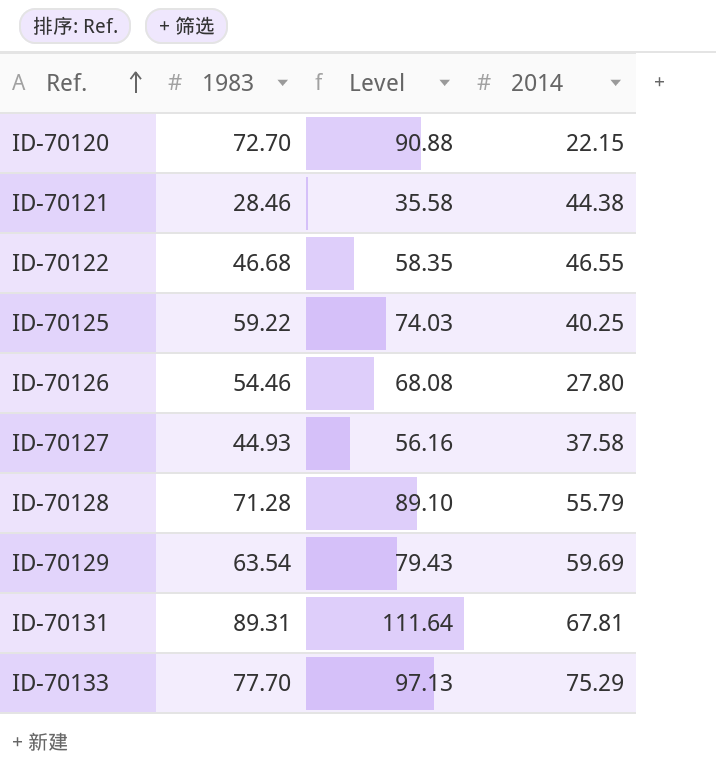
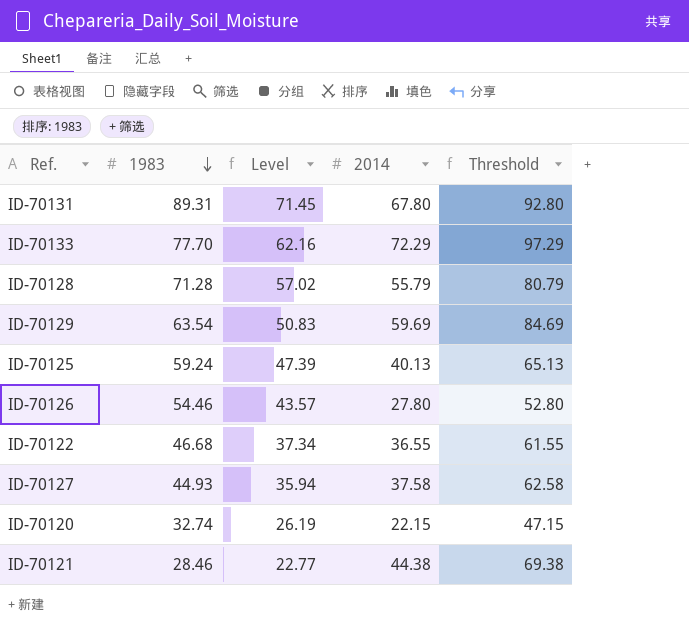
row order: Ref. ascending -> 1983 descending
column Level | formula: [1983] * 1.25 -> [1983] * 0.8
column Threshold | formula: none -> [2014] + 25
ID-70131 | 2014: 67.81 -> 67.80
ID-70133 | 2014: 75.29 -> 72.29
ID-70125 | 1983: 59.22 -> 59.24
ID-70125 | 2014: 40.25 -> 40.13
ID-70122 | 2014: 46.55 -> 36.55
ID-70120 | 1983: 72.70 -> 32.74

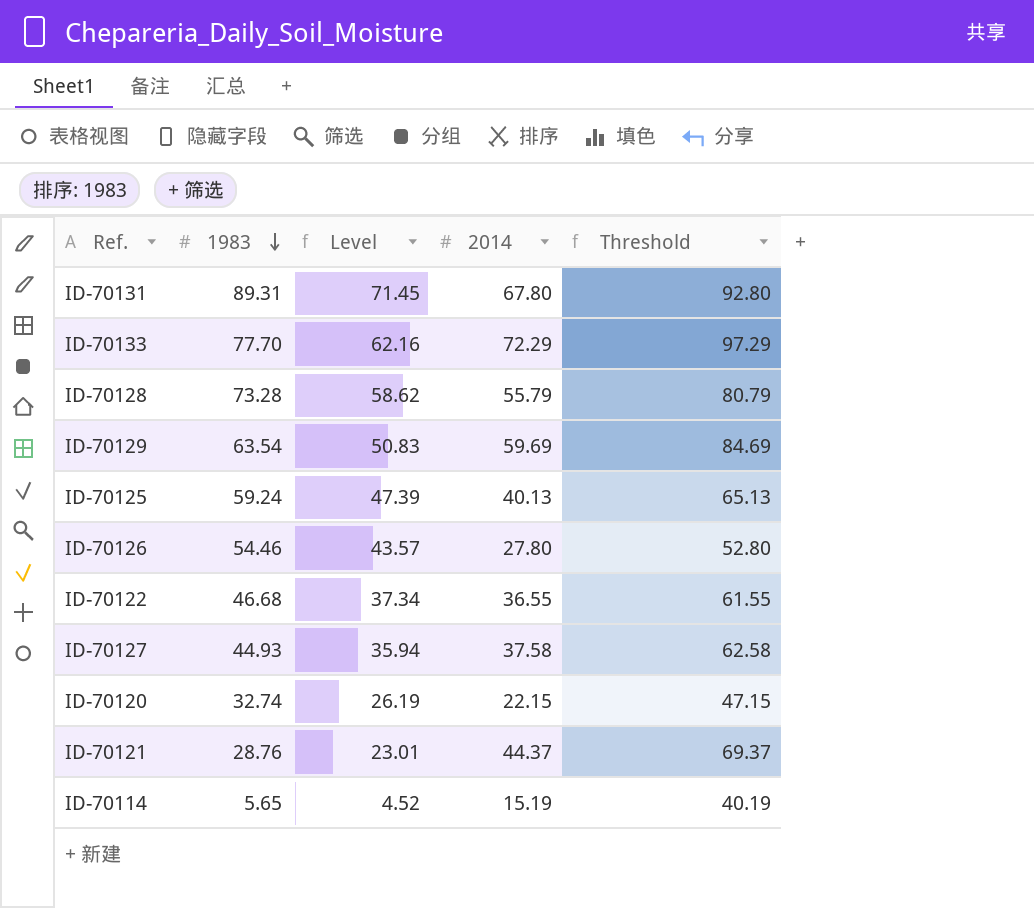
ID-70128 | 1983: 71.28 -> 73.28
ID-70128 | Level: 57.02 -> 58.62
ID-70121 | 1983: 28.46 -> 28.76
ID-70121 | Level: 22.77 -> 23.01
ID-70121 | 2014: 44.38 -> 44.37
ID-70121 | Threshold: 69.38 -> 69.37
row ID-70114: none -> 5.65 | 4.52 | 15.19 | 40.19

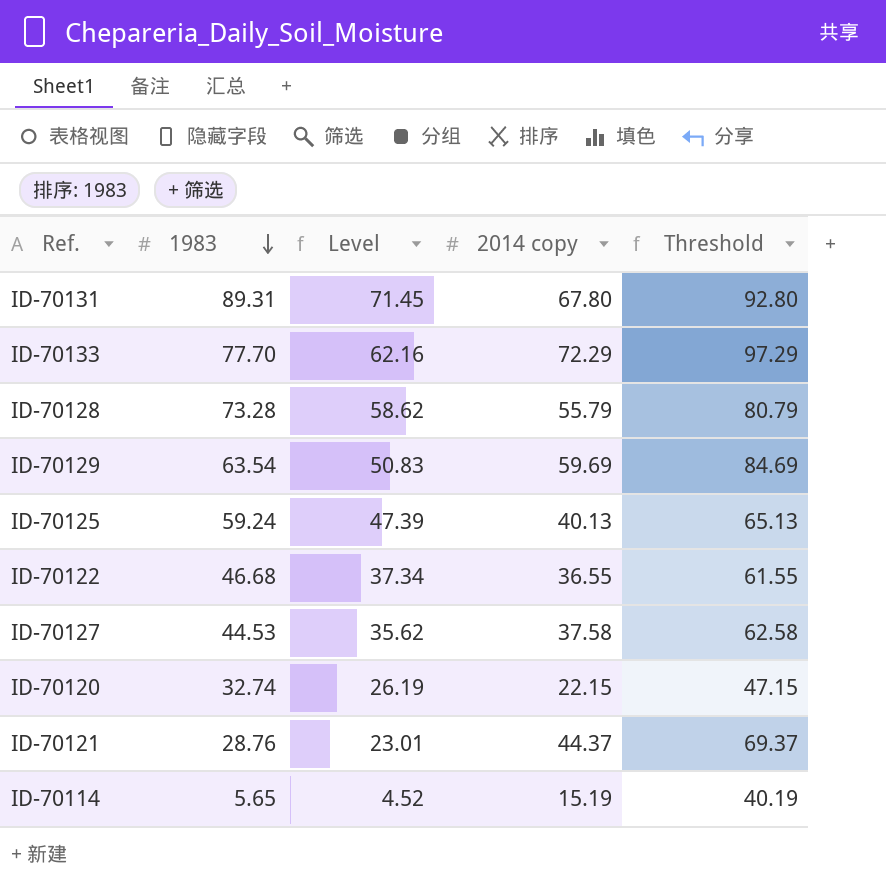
column name: 2014 -> 2014 copy
row ID-70126: 54.46 | 43.57 | 27.80 | 52.80 -> none
ID-70127 | 1983: 44.93 -> 44.53
ID-70127 | Level: 35.94 -> 35.62

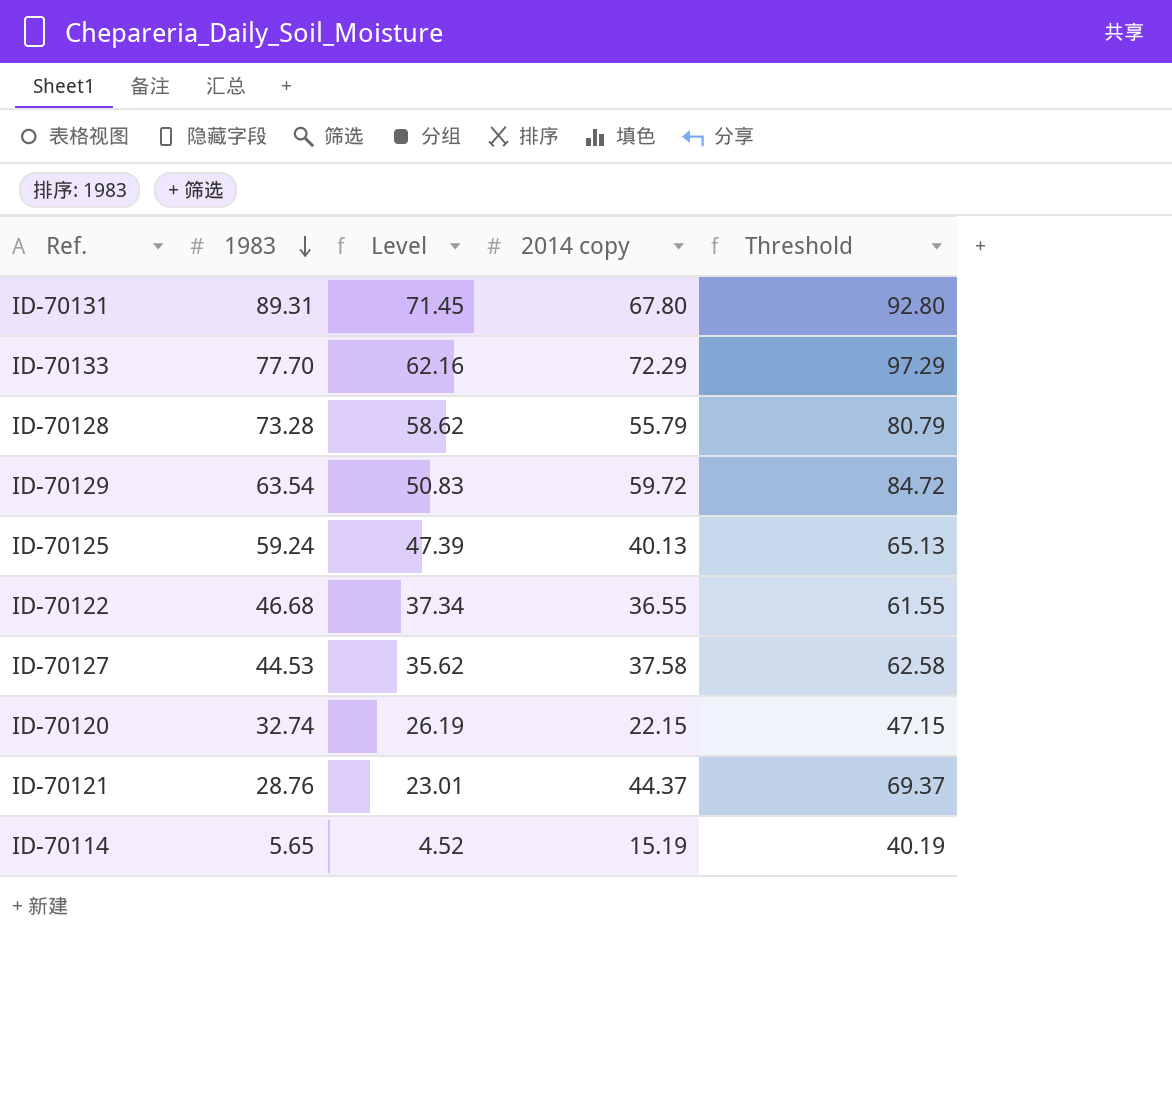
ID-70129 | 2014 copy: 59.69 -> 59.72
ID-70129 | Threshold: 84.69 -> 84.72

